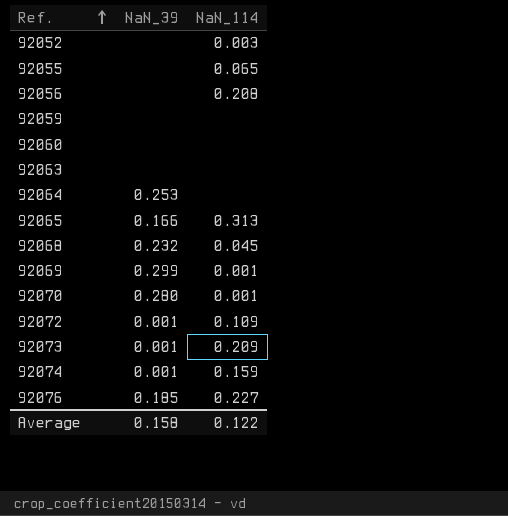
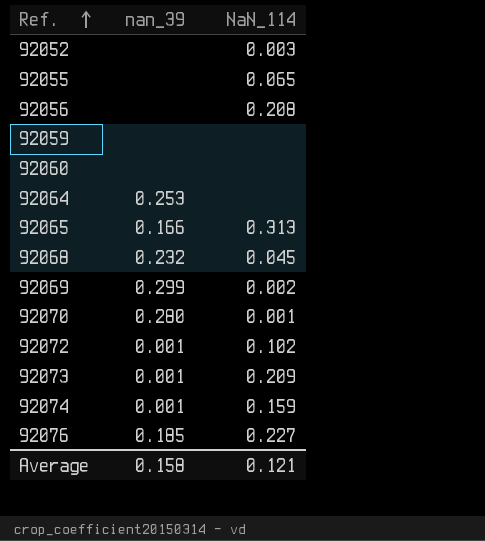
column name: NaN_39 -> nan_39
row 92063: none | none -> none
92069 | NaN_114: 0.001 -> 0.002
92072 | NaN_114: 0.109 -> 0.102
Average | NaN_114: 0.122 -> 0.121

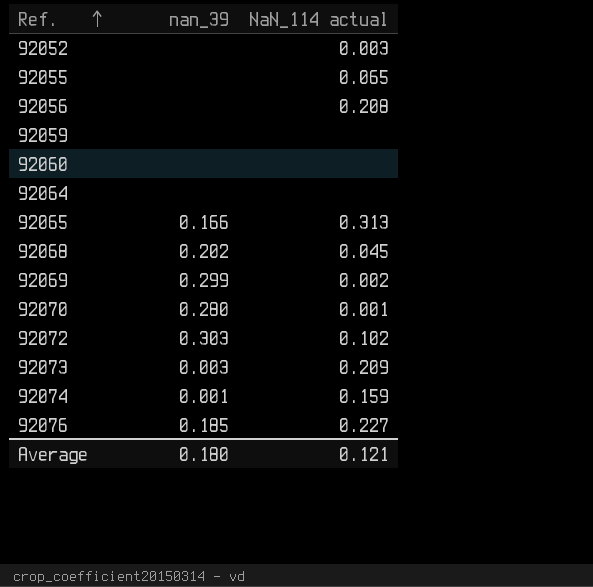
column name: NaN_114 -> NaN_114 actual
92064 | nan_39: 0.253 -> none
92068 | nan_39: 0.232 -> 0.202
92072 | nan_39: 0.001 -> 0.303
92073 | nan_39: 0.001 -> 0.003
Average | nan_39: 0.158 -> 0.180

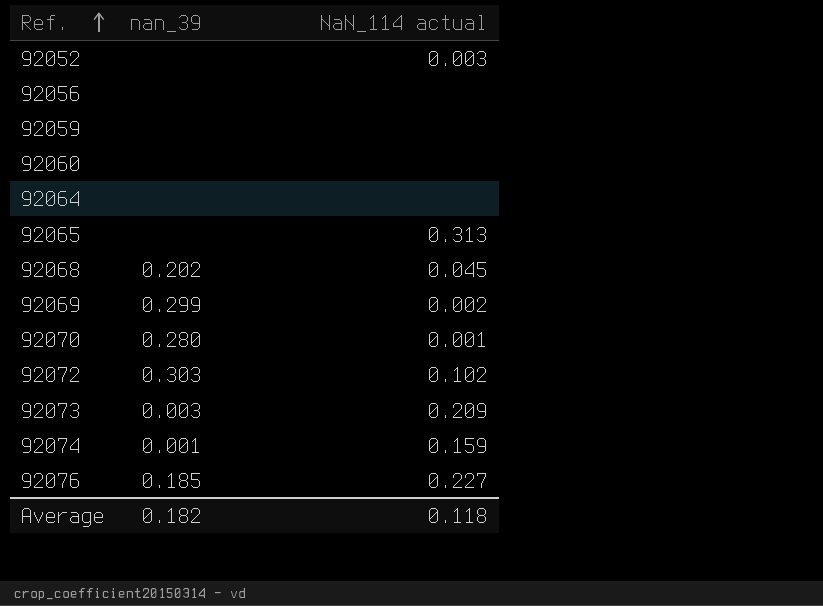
row 92055: none | 0.065 -> none
92056 | NaN_114 actual: 0.208 -> none
92065 | nan_39: 0.166 -> none
Average | nan_39: 0.180 -> 0.182
Average | NaN_114 actual: 0.121 -> 0.118

